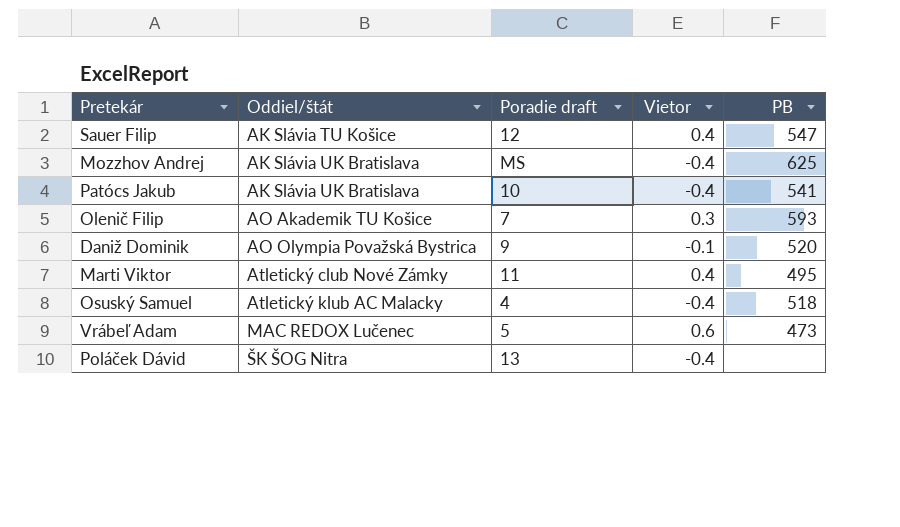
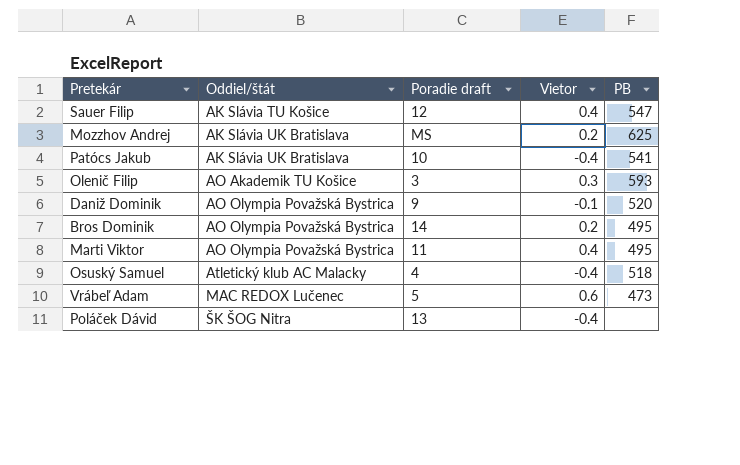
Mozzhov Andrej | Vietor: -0.4 -> 0.2
Olenič Filip | Poradie draft: 7 -> 3
row Bros Dominik: none -> AO Olympia Považská Bystrica | 14 | 0.2 | 495
Marti Viktor | Oddiel/štát: Atletický club Nové Zámky -> AO Olympia Považská Bystrica

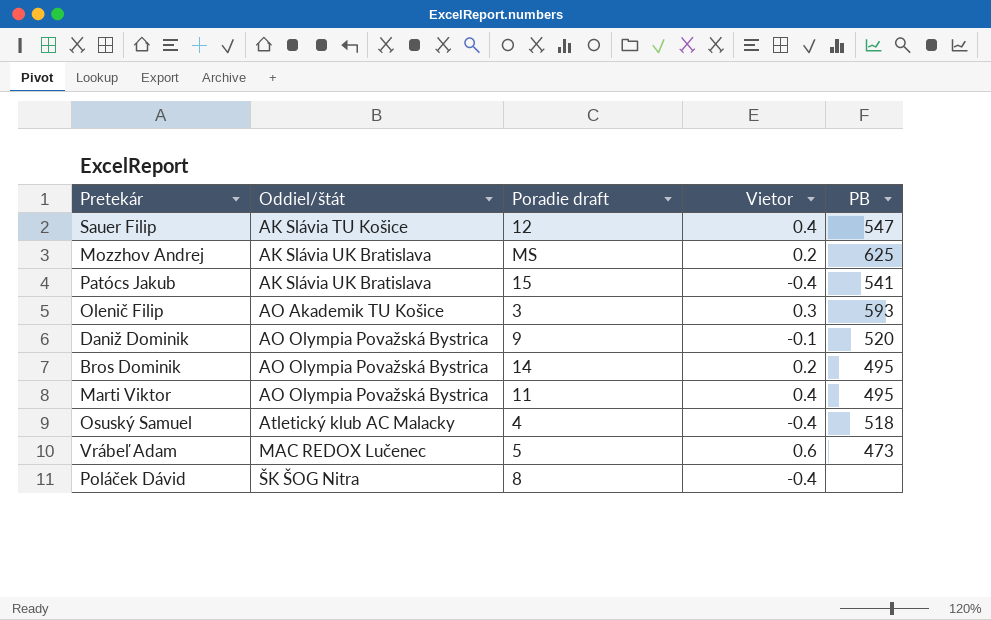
Patócs Jakub | Poradie draft: 10 -> 15
Poláček Dávid | Poradie draft: 13 -> 8

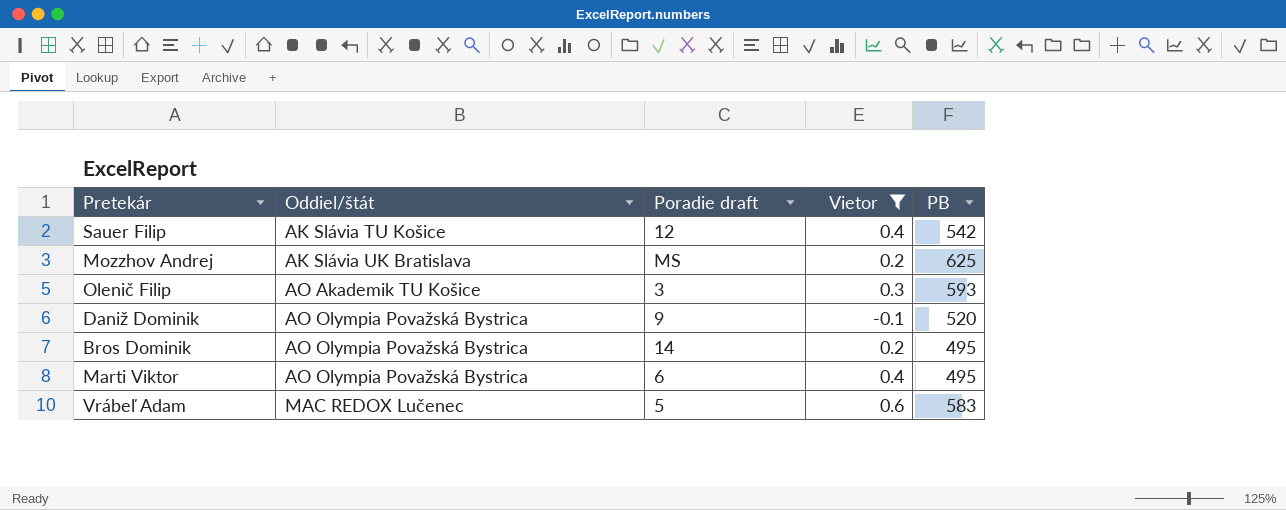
filter: none -> Vietor != -0.4
Sauer Filip | PB: 547 -> 542
Marti Viktor | Poradie draft: 11 -> 6
Vrábeľ Adam | PB: 473 -> 583

